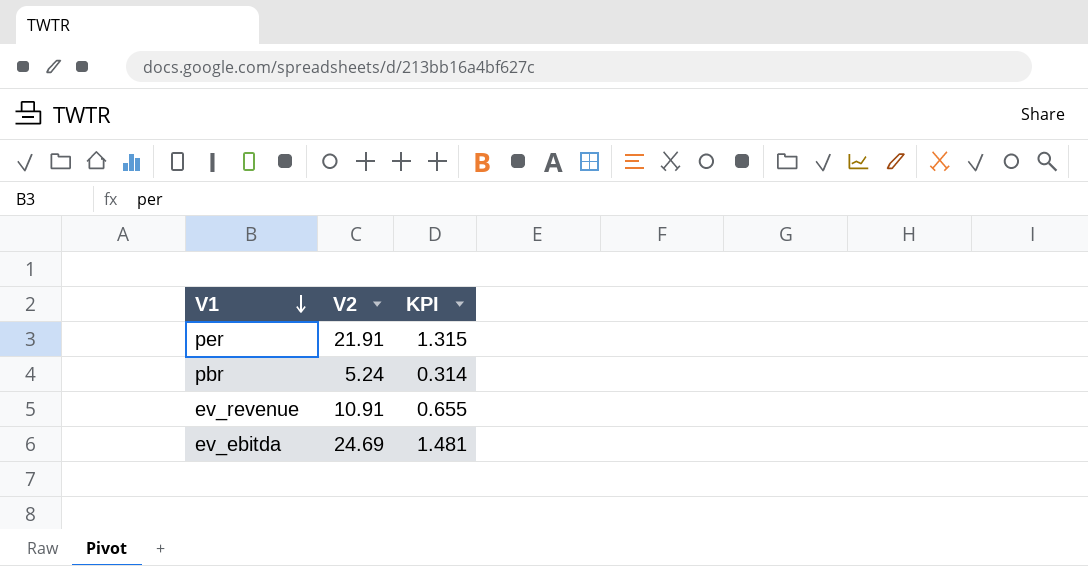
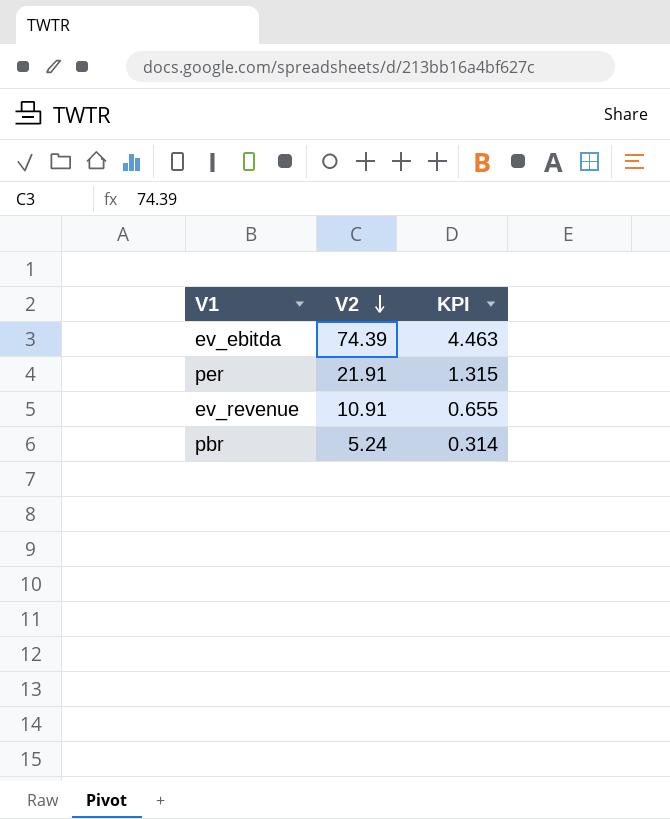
row order: V1 descending -> V2 descending
ev_ebitda | V2: 24.69 -> 74.39
ev_ebitda | KPI: 1.481 -> 4.463

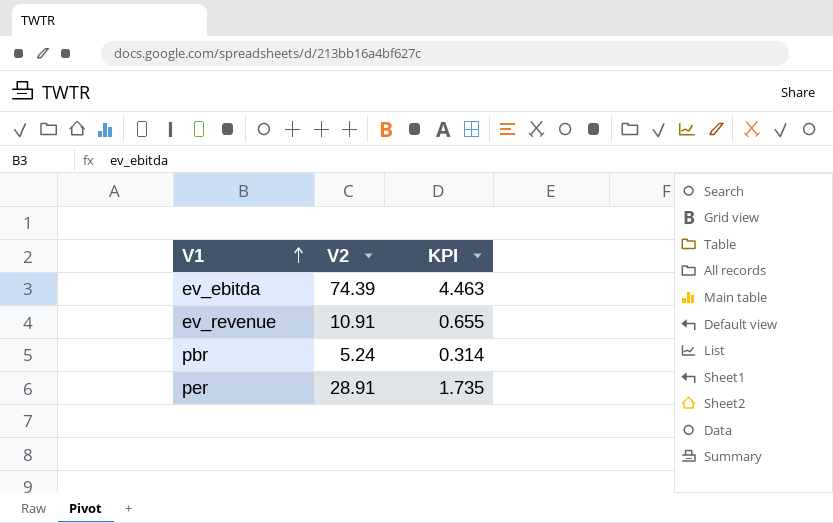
row order: V2 descending -> V1 ascending
per | V2: 21.91 -> 28.91
per | KPI: 1.315 -> 1.735

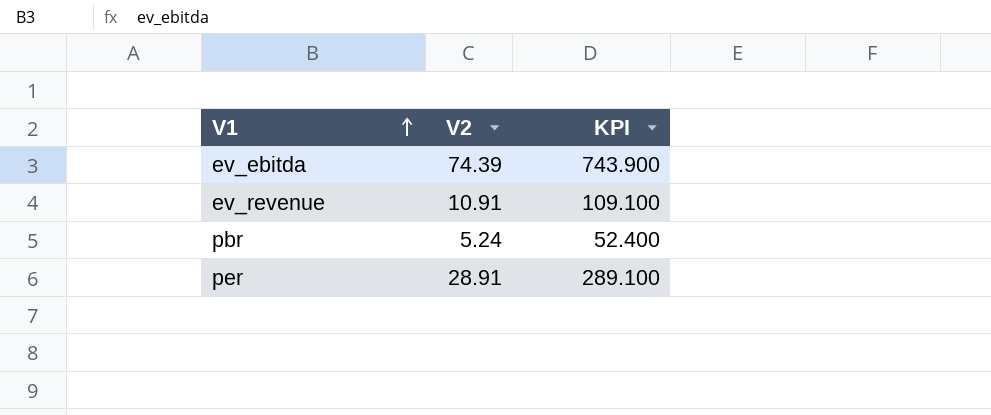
column KPI | formula: [V2] * 0.06 -> [V2] * 10

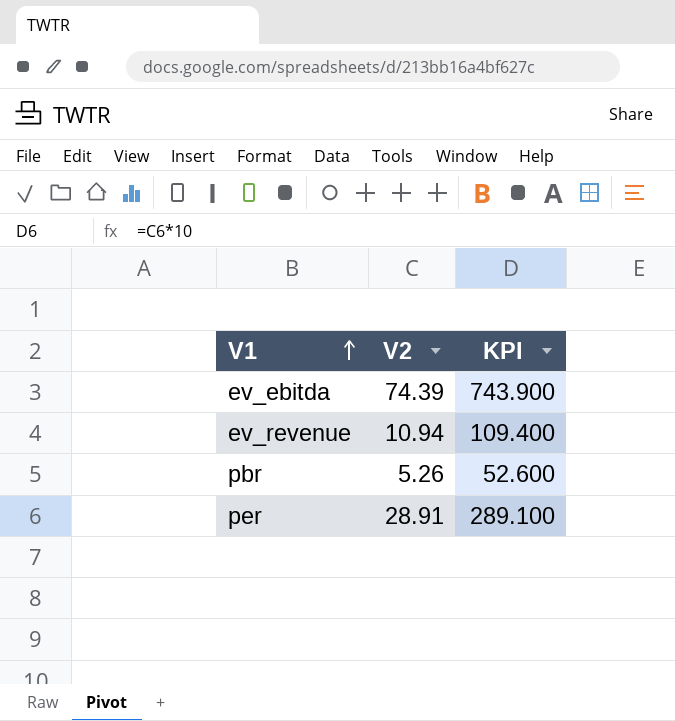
ev_revenue | V2: 10.91 -> 10.94
ev_revenue | KPI: 109.100 -> 109.400
pbr | V2: 5.24 -> 5.26
pbr | KPI: 52.400 -> 52.600

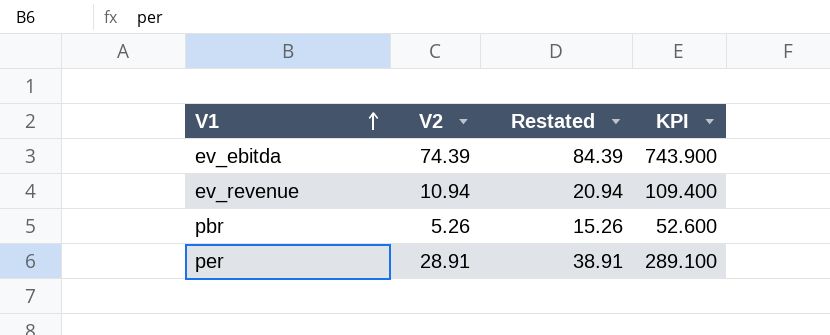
column Restated | formula: none -> [V2] + 10

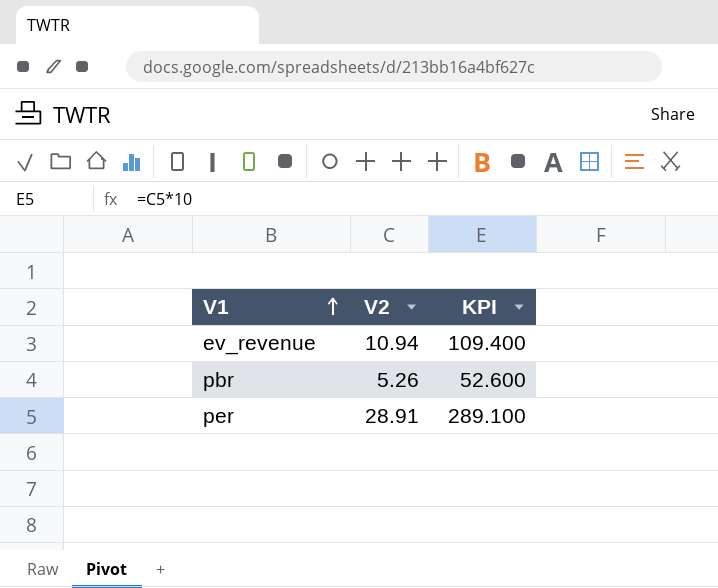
column Restated | formula: [V2] + 10 -> none
row ev_ebitda: 74.39 | 84.39 | 743.900 -> none

